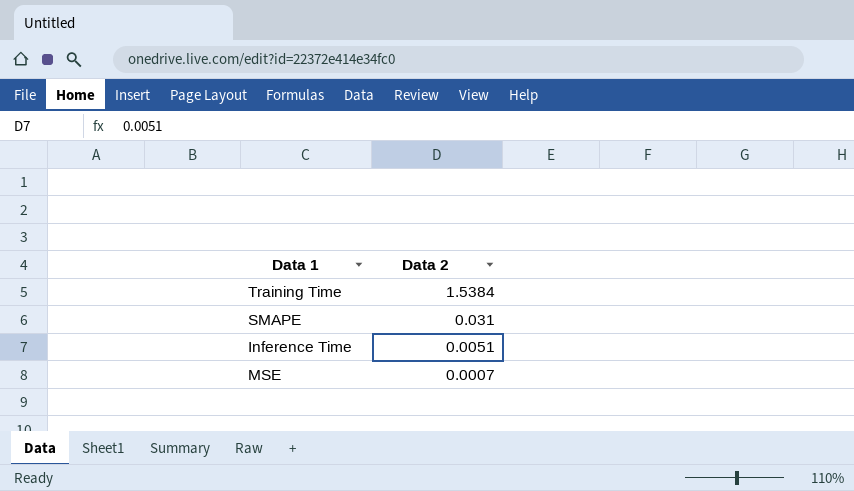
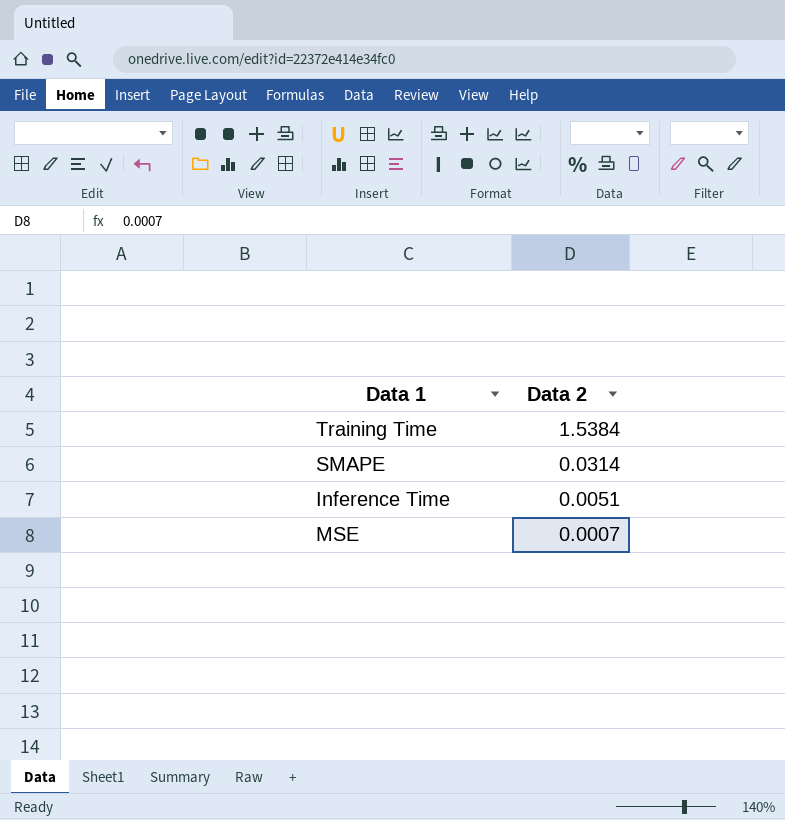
SMAPE | Data 2: 0.031 -> 0.0314

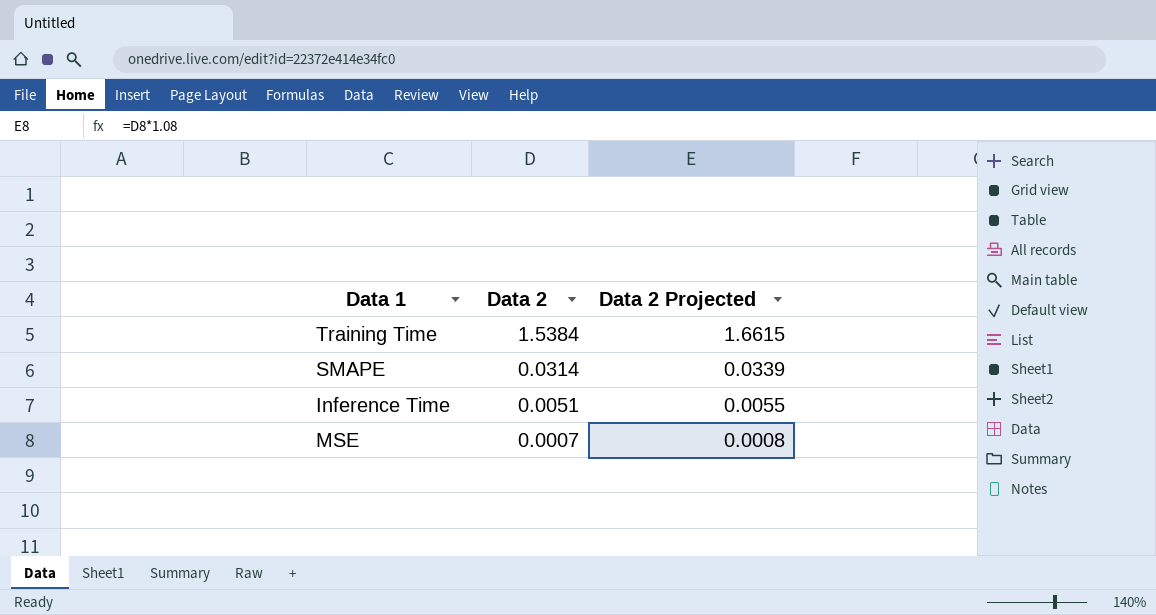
column Data 2 Projected | formula: none -> [Data 2] * 1.08

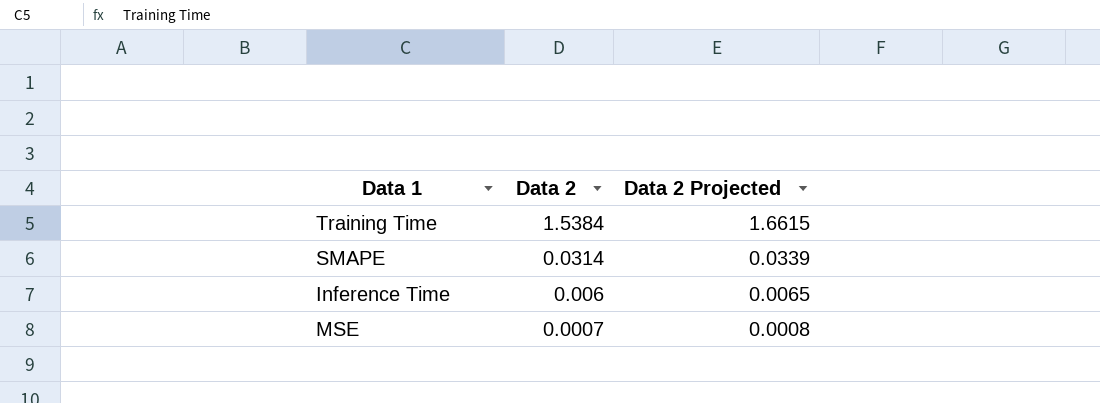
Inference Time | Data 2: 0.0051 -> 0.006
Inference Time | Data 2 Projected: 0.0055 -> 0.0065

